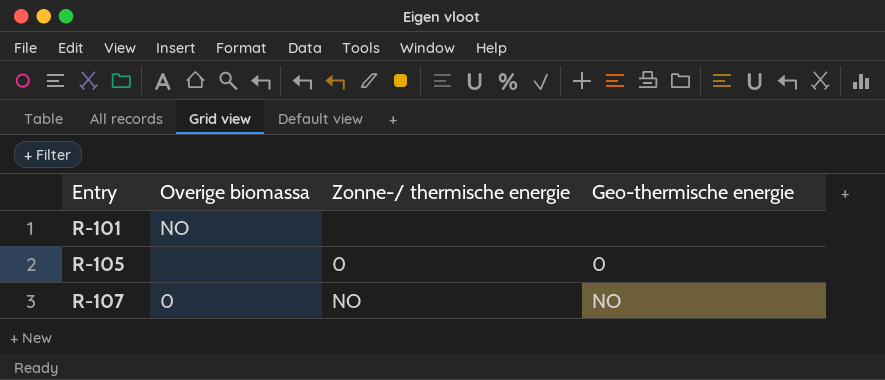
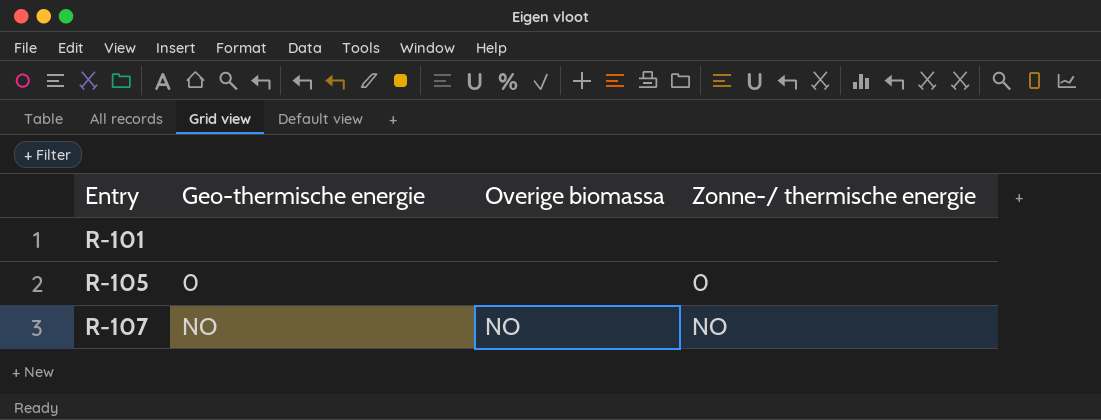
column Geo-thermische energie | position: 4 -> 2
R-101 | Overige biomassa: NO -> none
R-107 | Overige biomassa: 0 -> NO

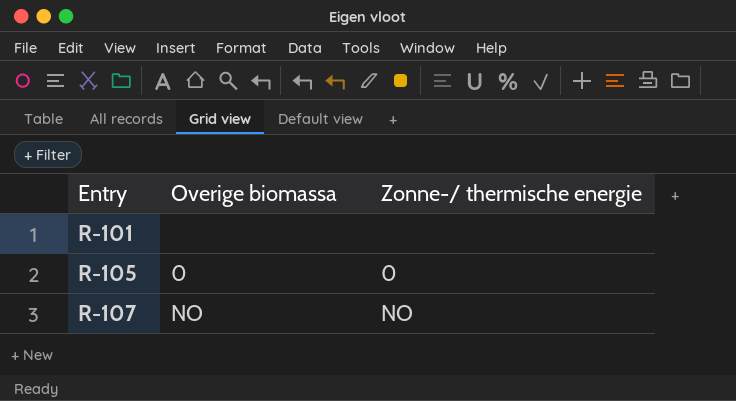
column Geo-thermische energie | position: 2 -> none
R-105 | Overige biomassa: none -> 0

